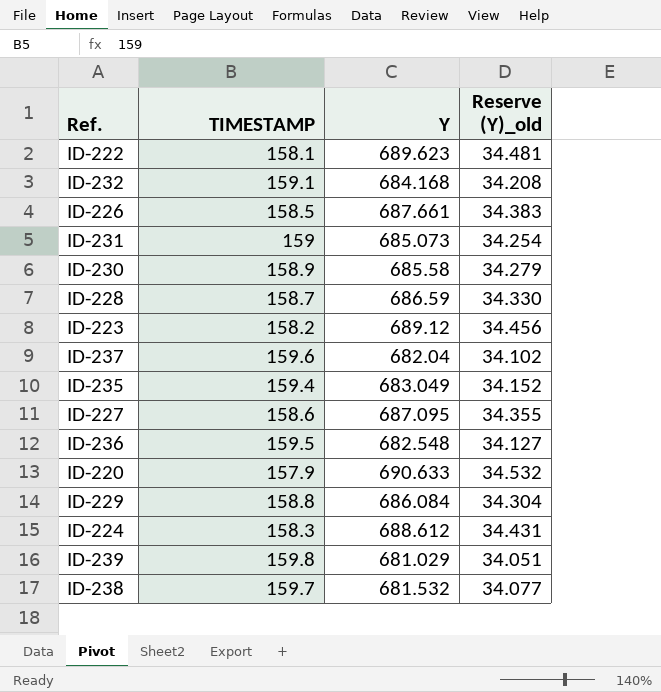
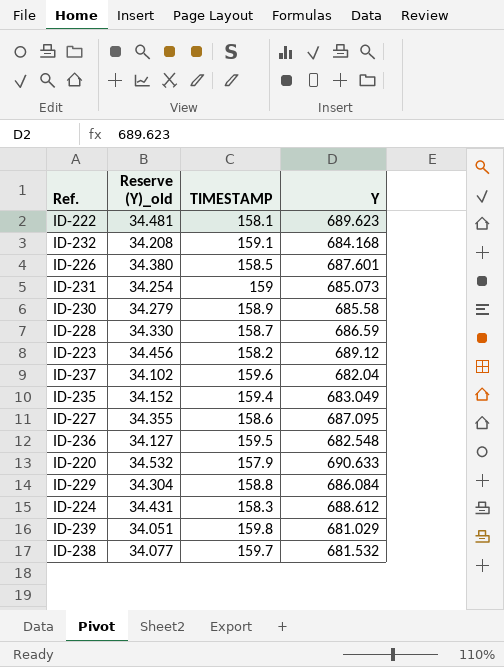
column Reserve (Y)_old | position: 4 -> 2
ID-226 | Reserve (Y)_old: 34.383 -> 34.380
ID-226 | Y: 687.661 -> 687.601

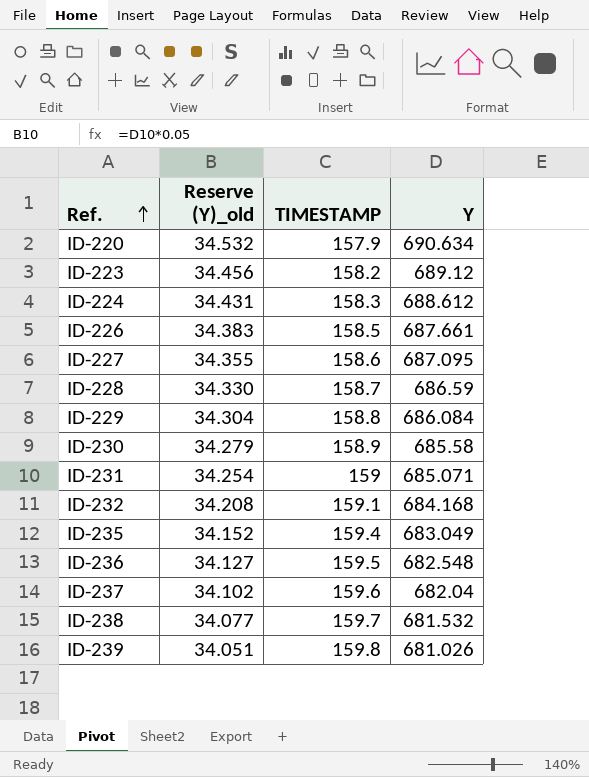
row order: none -> Ref. ascending
row ID-222: 34.481 | 158.1 | 689.623 -> none
ID-220 | Y: 690.633 -> 690.634
ID-226 | Reserve (Y)_old: 34.380 -> 34.383
ID-226 | Y: 687.601 -> 687.661
ID-231 | Y: 685.073 -> 685.071
ID-239 | Y: 681.029 -> 681.026

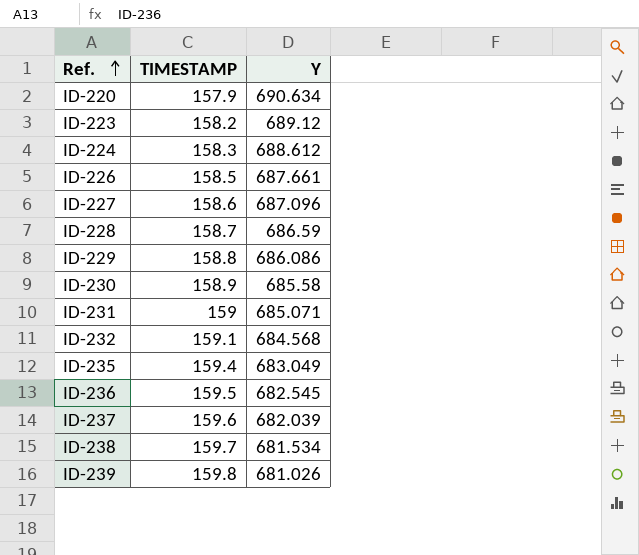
column Reserve (Y)_old | formula: [Y] * 0.05 -> none
ID-227 | Y: 687.095 -> 687.096
ID-229 | Y: 686.084 -> 686.086
ID-232 | Y: 684.168 -> 684.568
ID-236 | Y: 682.548 -> 682.545
ID-237 | Y: 682.04 -> 682.039
ID-238 | Y: 681.532 -> 681.534

